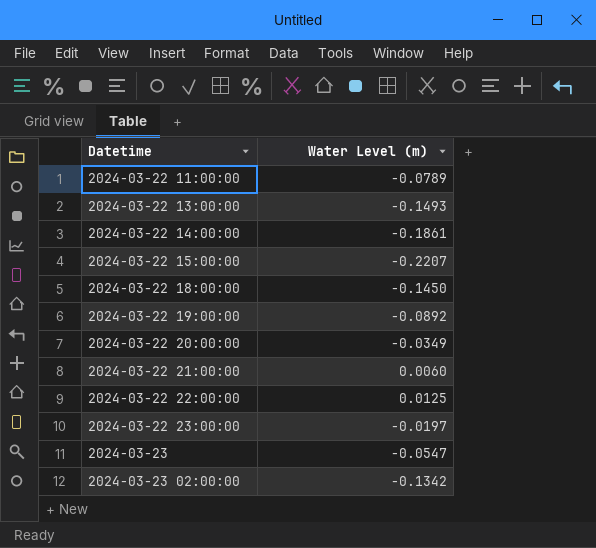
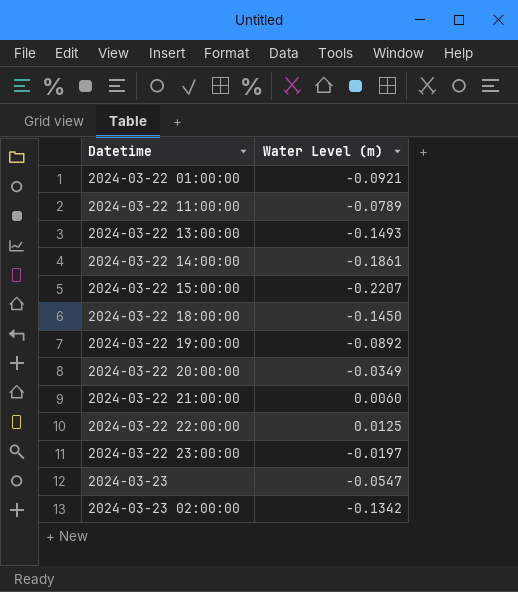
row 2024-03-22 01:00:00: none -> -0.0921

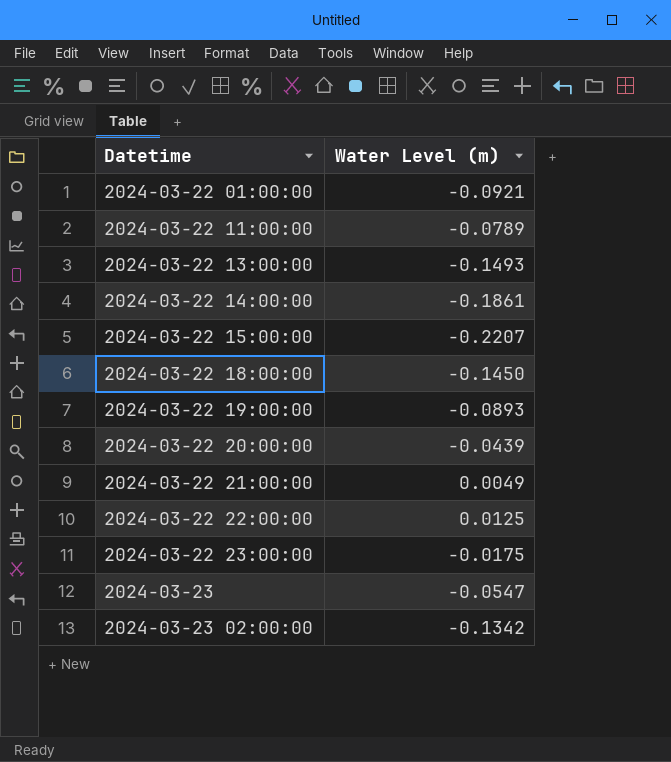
2024-03-22 19:00:00 | Water Level (m): -0.0892 -> -0.0893
2024-03-22 20:00:00 | Water Level (m): -0.0349 -> -0.0439
2024-03-22 21:00:00 | Water Level (m): 0.0060 -> 0.0049
2024-03-22 23:00:00 | Water Level (m): -0.0197 -> -0.0175

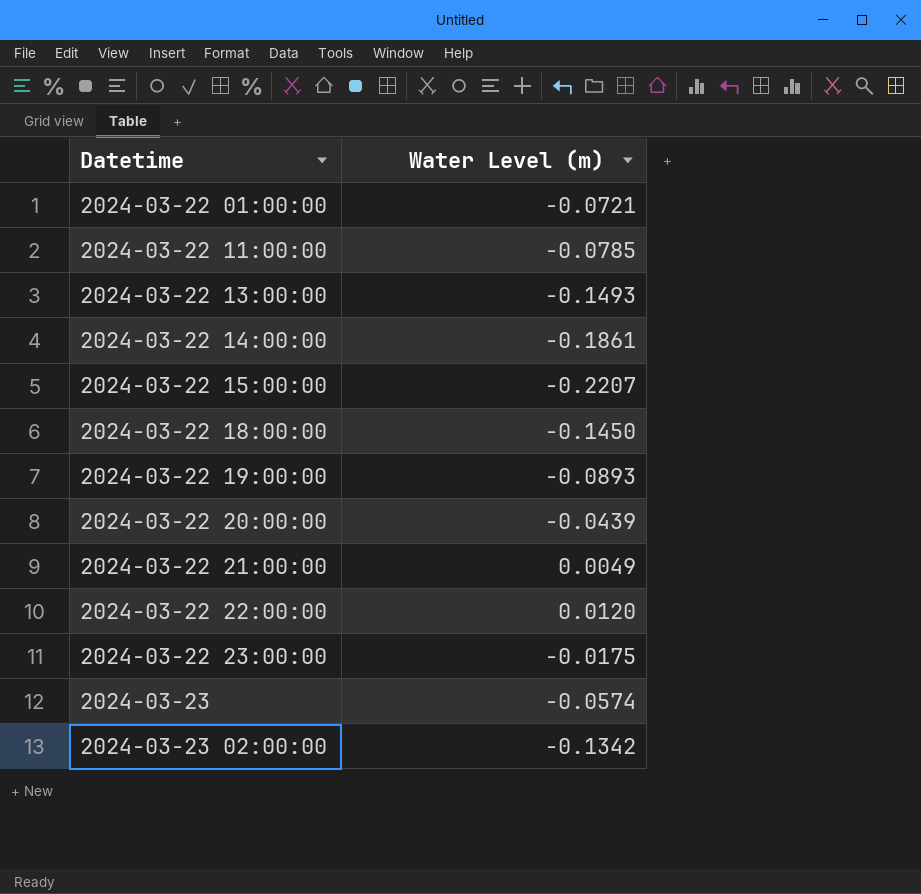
2024-03-22 01:00:00 | Water Level (m): -0.0921 -> -0.0721
2024-03-22 11:00:00 | Water Level (m): -0.0789 -> -0.0785
2024-03-22 22:00:00 | Water Level (m): 0.0125 -> 0.0120
2024-03-23 | Water Level (m): -0.0547 -> -0.0574

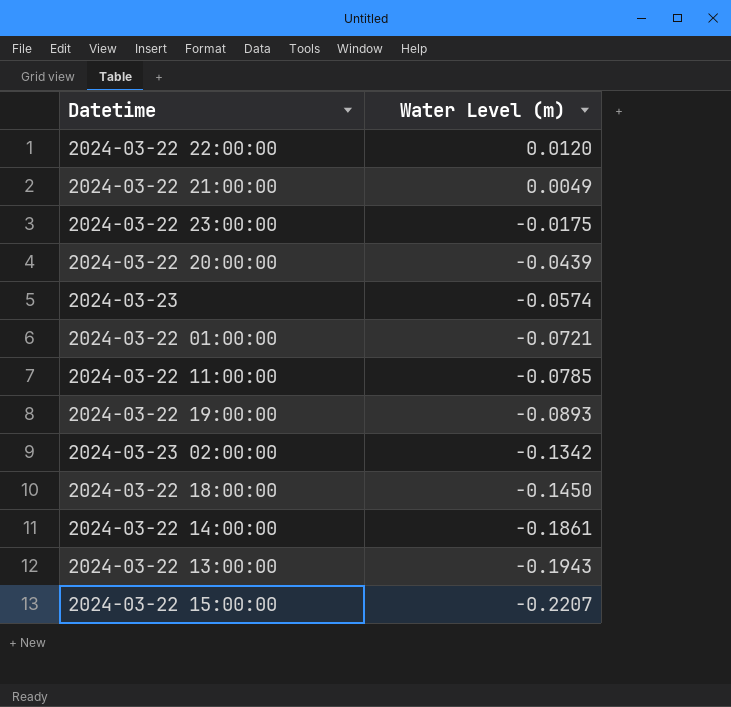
row order: Datetime ascending -> Water Level (m) descending
2024-03-22 13:00:00 | Water Level (m): -0.1493 -> -0.1943

